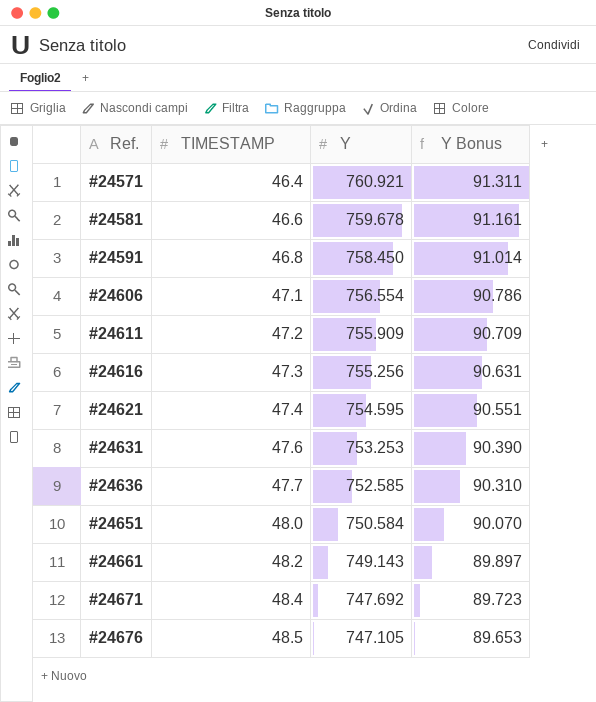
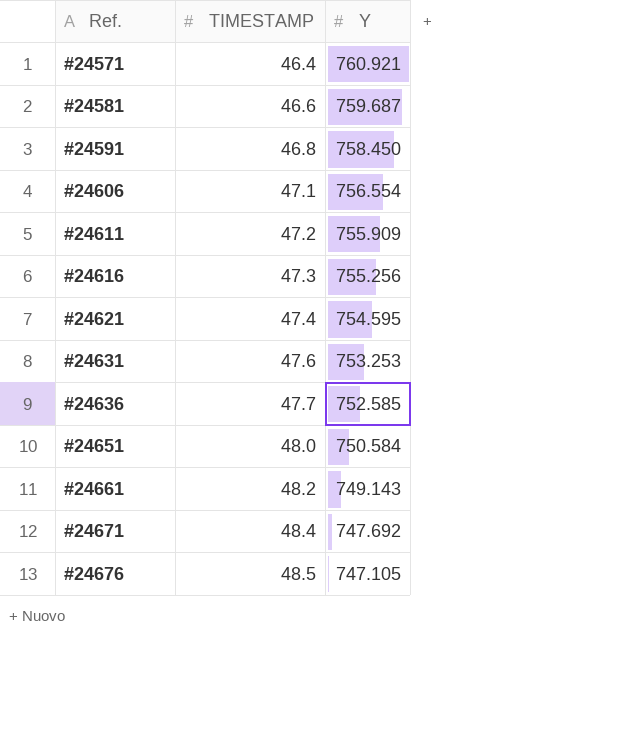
column Y Bonus | formula: [Y] * 0.12 -> none
#24581 | Y: 759.678 -> 759.687

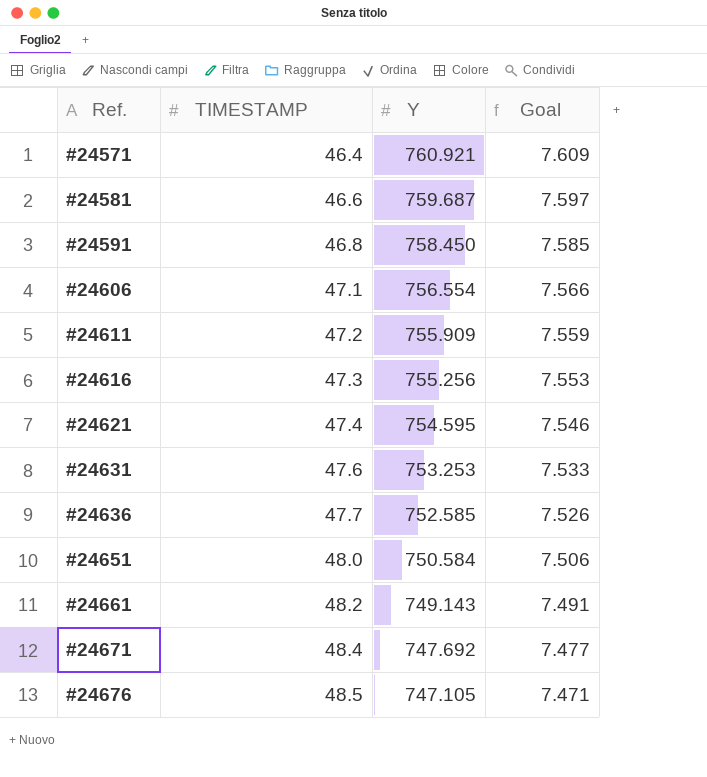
column Goal | formula: none -> [Y] * 0.01

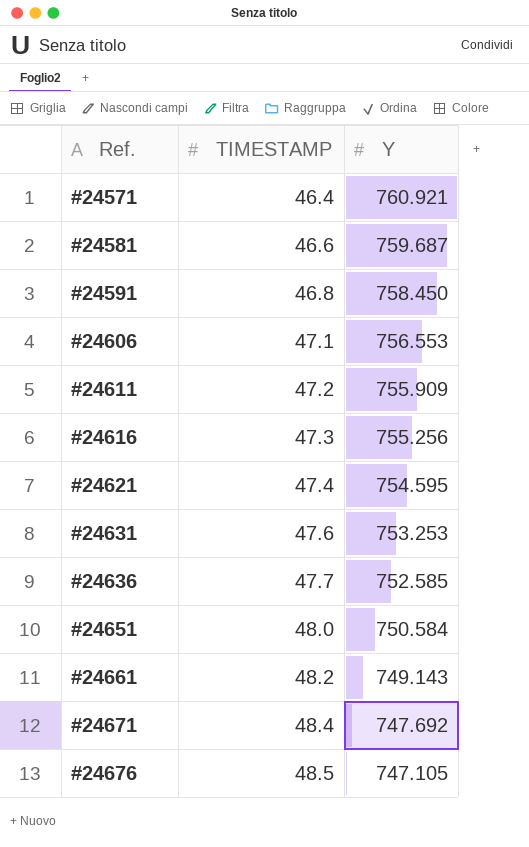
column Goal | formula: [Y] * 0.01 -> none
#24606 | Y: 756.554 -> 756.553

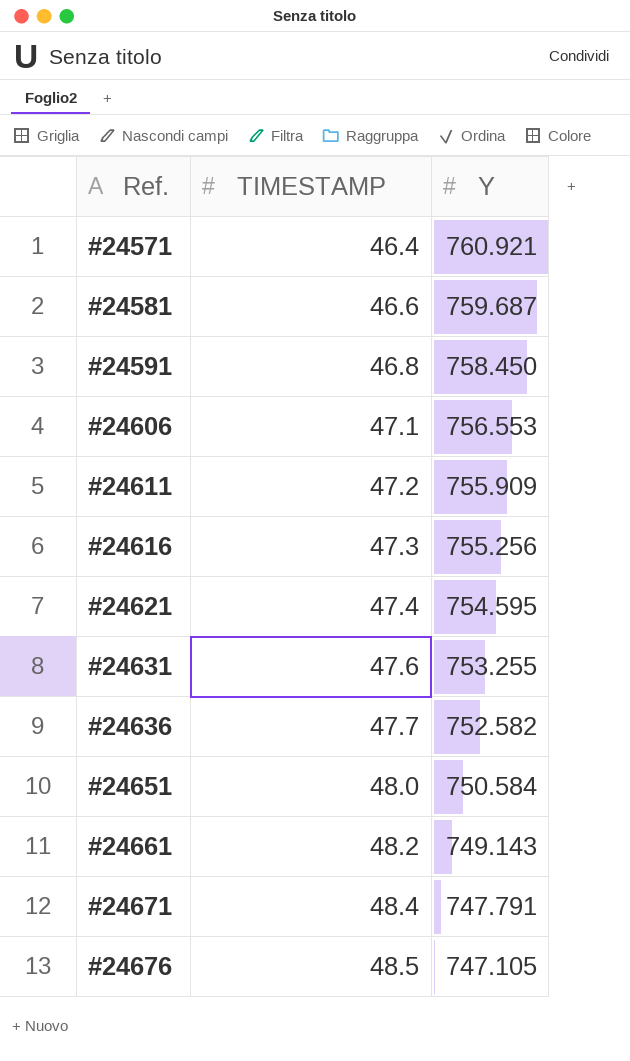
#24631 | Y: 753.253 -> 753.255
#24636 | Y: 752.585 -> 752.582
#24671 | Y: 747.692 -> 747.791

